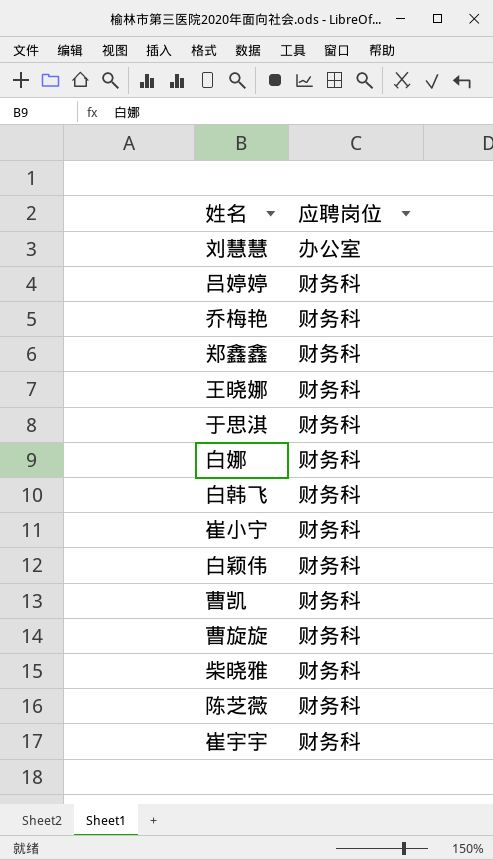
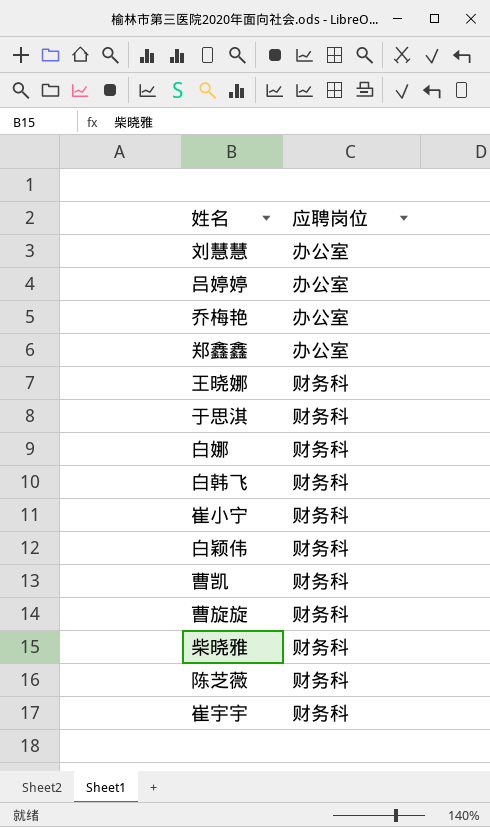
吕婷婷 | 应聘岗位: 财务科 -> 办公室
乔梅艳 | 应聘岗位: 财务科 -> 办公室
郑鑫鑫 | 应聘岗位: 财务科 -> 办公室

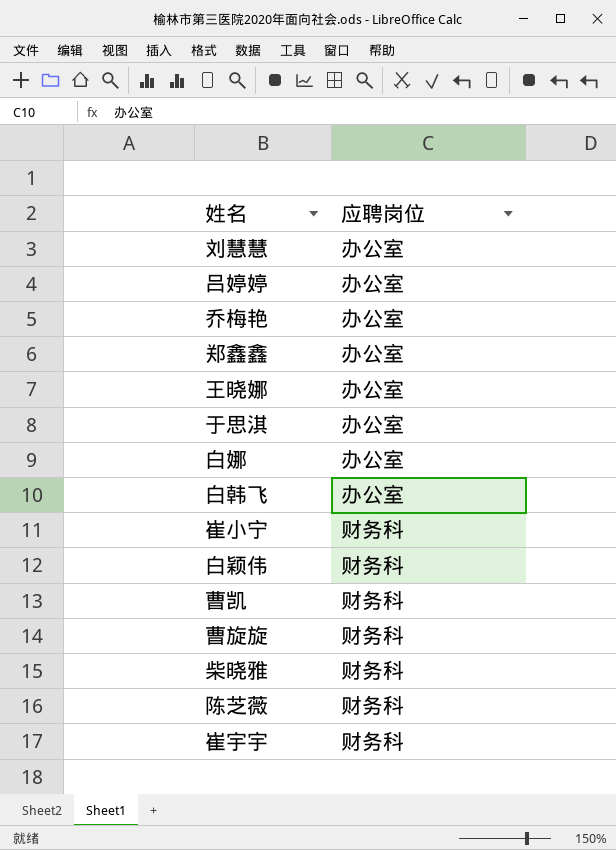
王晓娜 | 应聘岗位: 财务科 -> 办公室
于思淇 | 应聘岗位: 财务科 -> 办公室
白娜 | 应聘岗位: 财务科 -> 办公室
白韩飞 | 应聘岗位: 财务科 -> 办公室

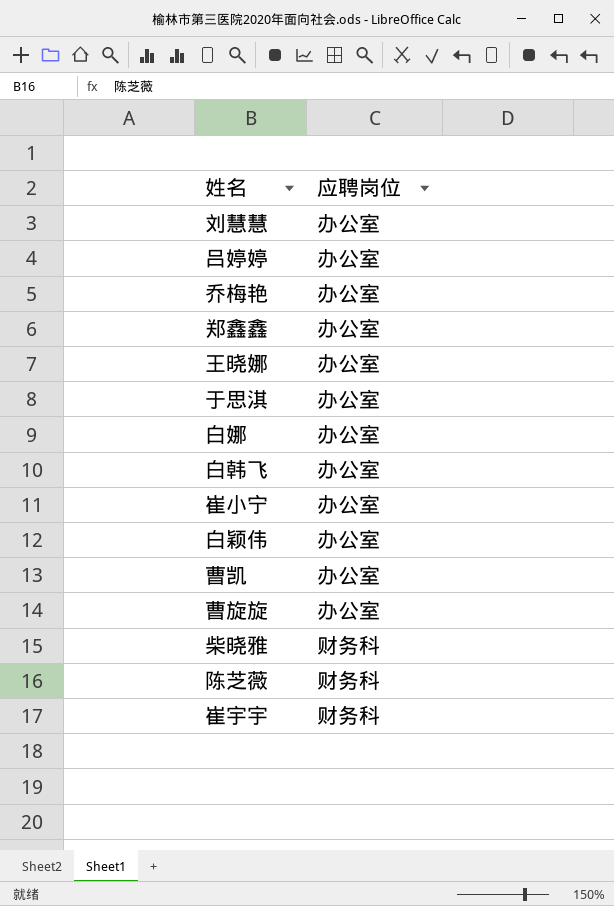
崔小宁 | 应聘岗位: 财务科 -> 办公室
白颖伟 | 应聘岗位: 财务科 -> 办公室
曹凯 | 应聘岗位: 财务科 -> 办公室
曹旋旋 | 应聘岗位: 财务科 -> 办公室

